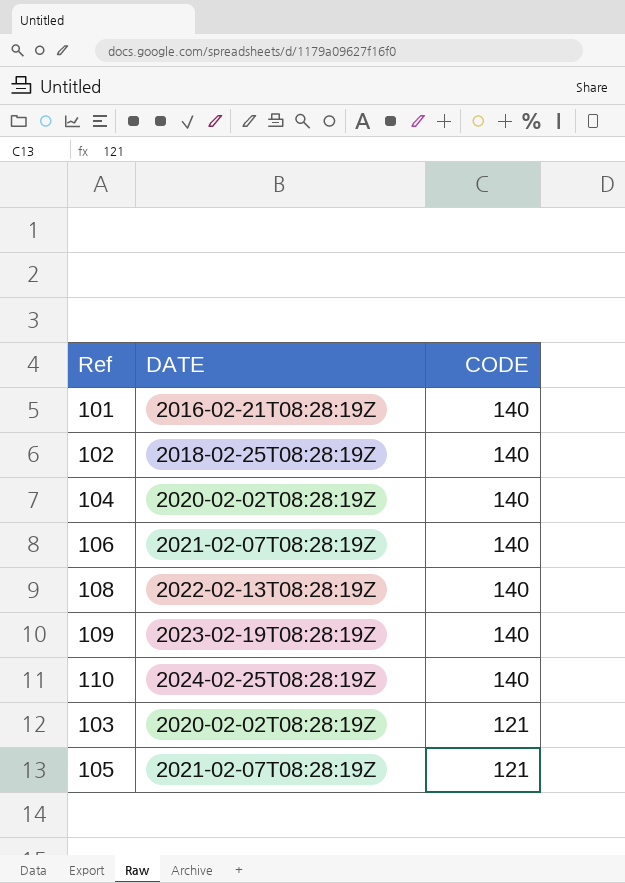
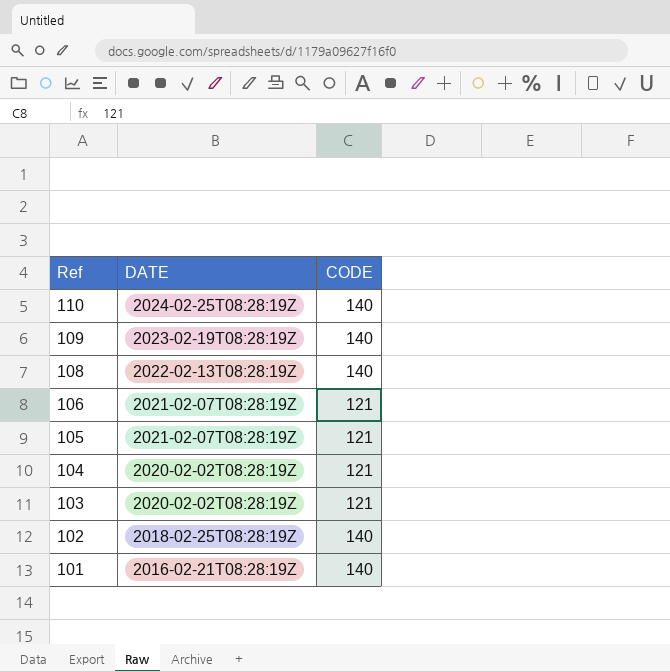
row order: CODE descending -> Ref descending
106 | CODE: 140 -> 121
104 | CODE: 140 -> 121

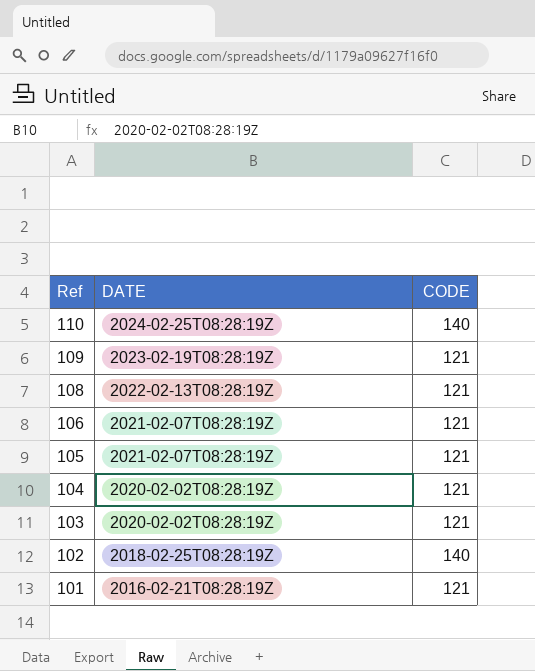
109 | CODE: 140 -> 121
108 | CODE: 140 -> 121
101 | CODE: 140 -> 121

